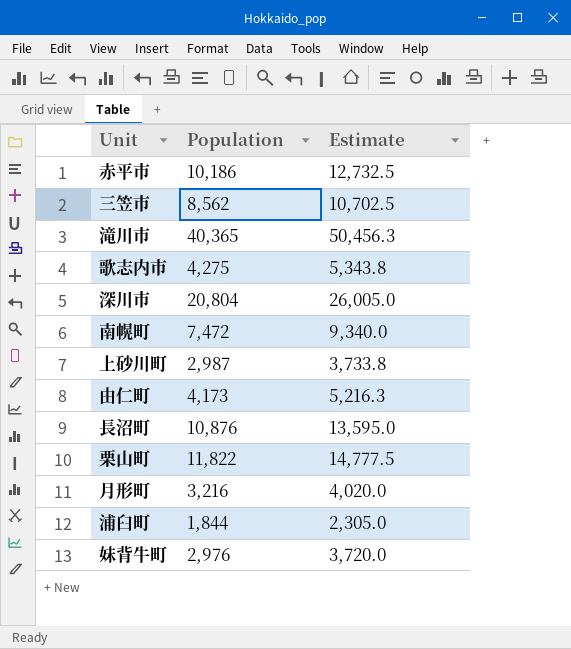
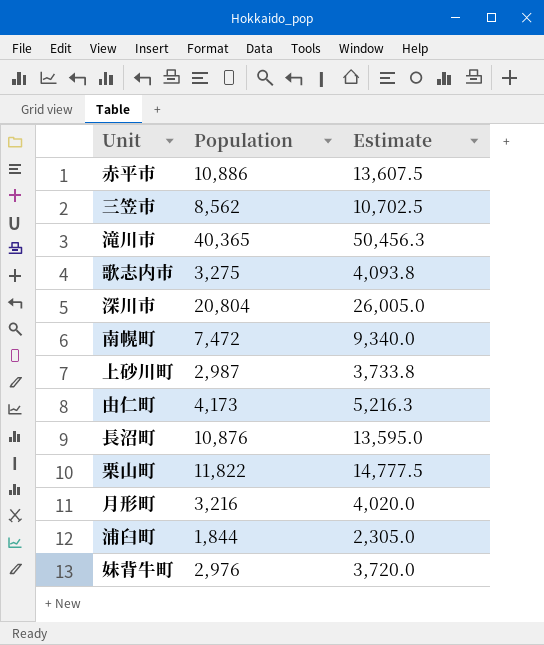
赤平市 | Population: 10,186 -> 10,886
赤平市 | Estimate: 12,732.5 -> 13,607.5
歌志内市 | Population: 4,275 -> 3,275
歌志内市 | Estimate: 5,343.8 -> 4,093.8

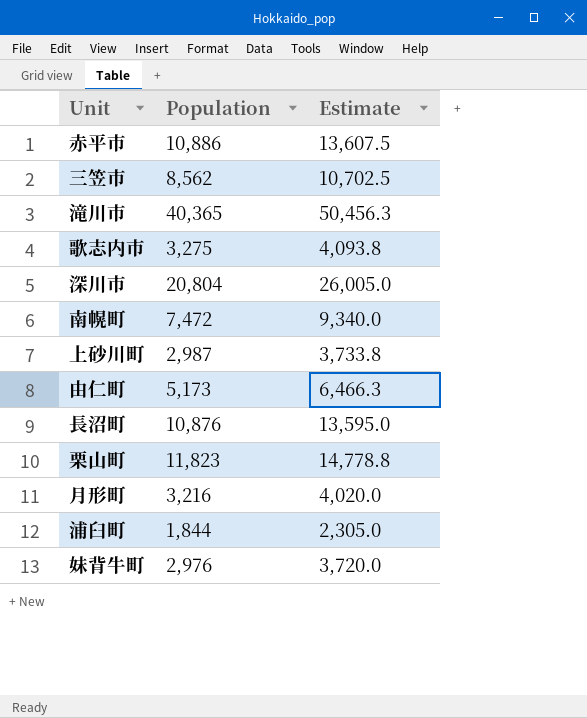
由仁町 | Population: 4,173 -> 5,173
由仁町 | Estimate: 5,216.3 -> 6,466.3
栗山町 | Population: 11,822 -> 11,823
栗山町 | Estimate: 14,777.5 -> 14,778.8

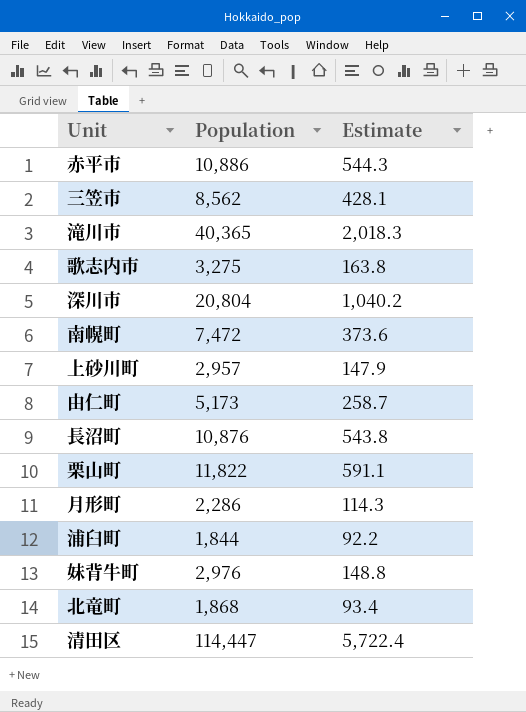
column Estimate | formula: [Population] * 1.25 -> [Population] * 0.05
上砂川町 | Population: 2,987 -> 2,957
栗山町 | Population: 11,823 -> 11,822
月形町 | Population: 3,216 -> 2,286
row 北竜町: none -> 1,868 | 93.4
row 清田区: none -> 114,447 | 5,722.4

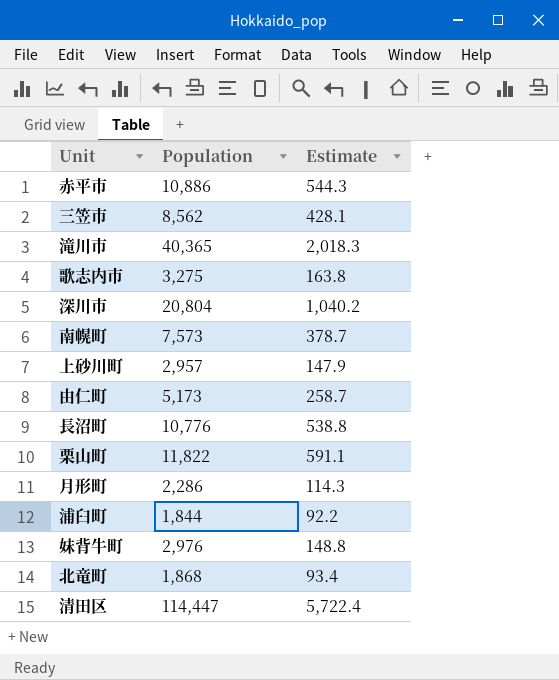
南幌町 | Population: 7,472 -> 7,573
南幌町 | Estimate: 373.6 -> 378.7
長沼町 | Population: 10,876 -> 10,776
長沼町 | Estimate: 543.8 -> 538.8

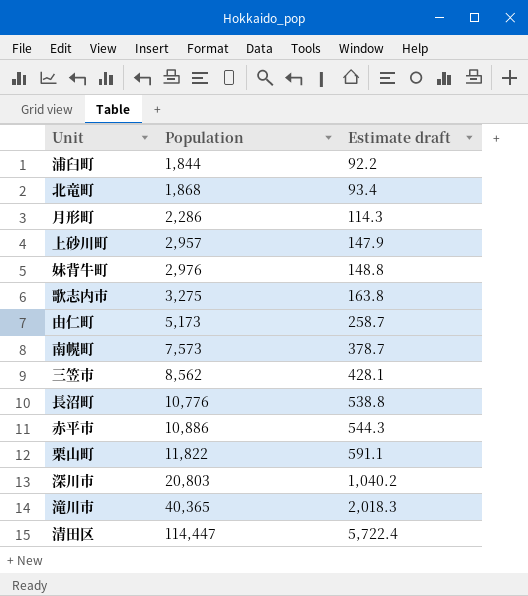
row order: none -> Population ascending
column name: Estimate -> Estimate draft
深川市 | Population: 20,804 -> 20,803

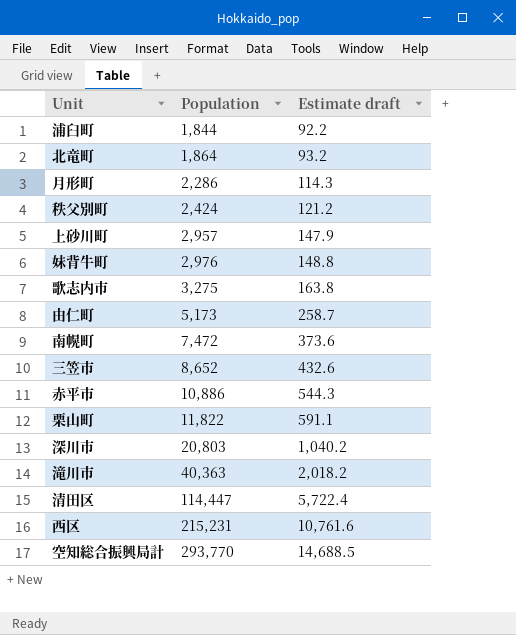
row 長沼町: 10,776 | 538.8 -> none
北竜町 | Population: 1,868 -> 1,864
北竜町 | Estimate draft: 93.4 -> 93.2
row 秩父別町: none -> 2,424 | 121.2
南幌町 | Population: 7,573 -> 7,472
南幌町 | Estimate draft: 378.7 -> 373.6
三笠市 | Population: 8,562 -> 8,652
三笠市 | Estimate draft: 428.1 -> 432.6
滝川市 | Population: 40,365 -> 40,363
滝川市 | Estimate draft: 2,018.3 -> 2,018.2
row 西区: none -> 215,231 | 10,761.6
row 空知総合振興局計: none -> 293,770 | 14,688.5

